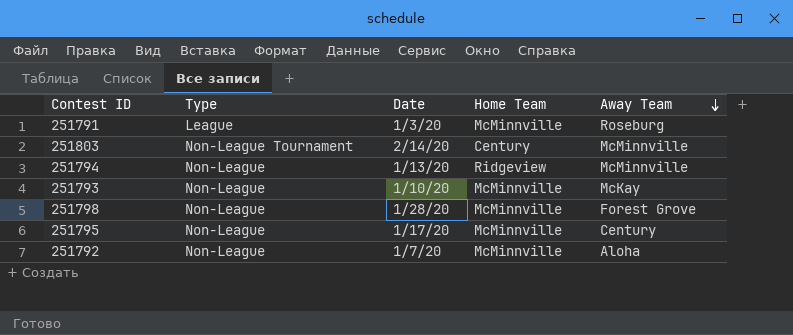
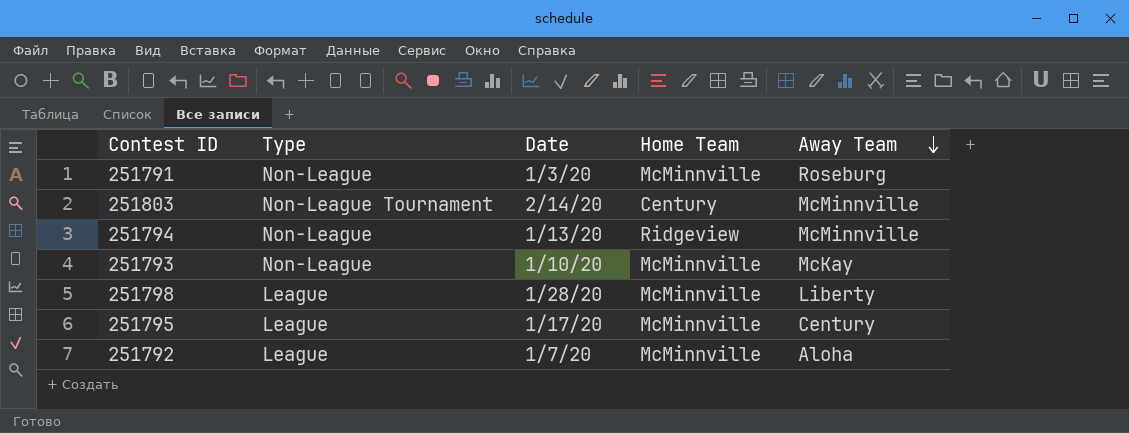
251791 | Type: League -> Non-League
251798 | Type: Non-League -> League
251798 | Away Team: Forest Grove -> Liberty
251795 | Type: Non-League -> League
251792 | Type: Non-League -> League

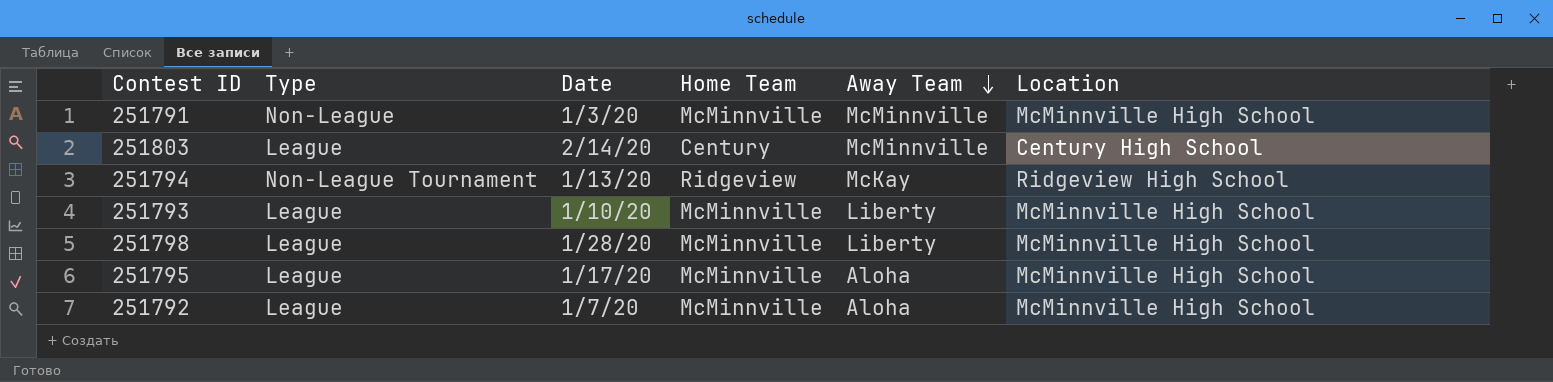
column Location | position: none -> 6
251791 | Away Team: Roseburg -> McMinnville
251803 | Type: Non-League Tournament -> League
251794 | Type: Non-League -> Non-League Tournament
251794 | Away Team: McMinnville -> McKay
251793 | Type: Non-League -> League
251793 | Away Team: McKay -> Liberty
251795 | Away Team: Century -> Aloha

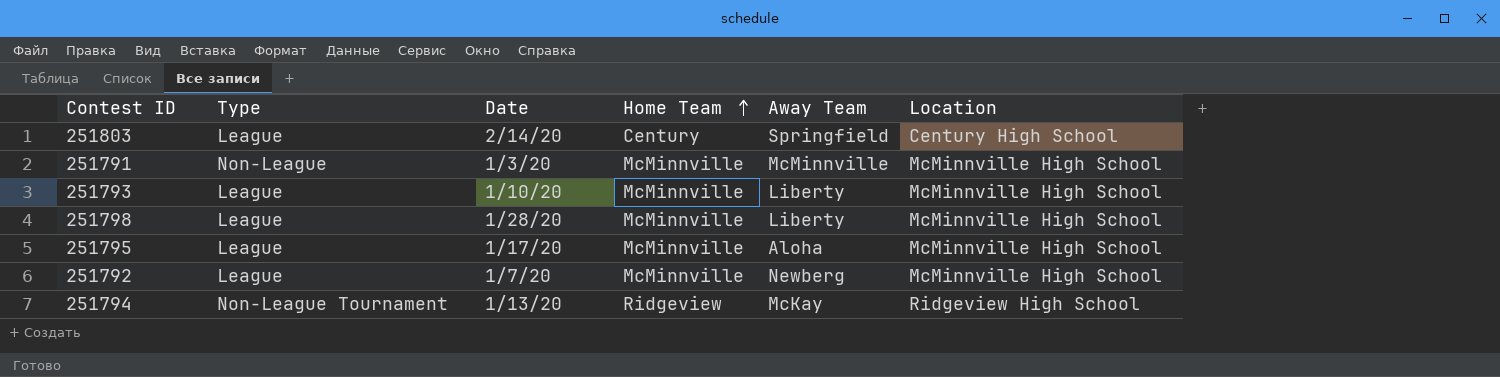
row order: Away Team descending -> Home Team ascending
251803 | Away Team: McMinnville -> Springfield
251792 | Away Team: Aloha -> Newberg

